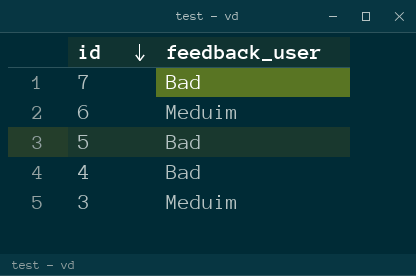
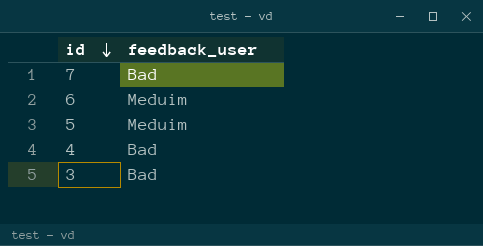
5 | feedback_user: Bad -> Meduim
3 | feedback_user: Meduim -> Bad

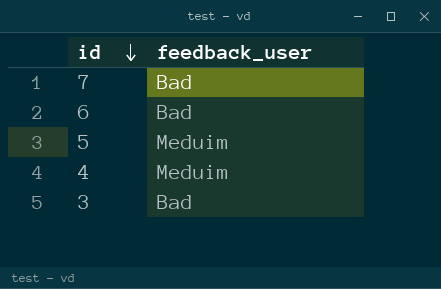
6 | feedback_user: Meduim -> Bad
4 | feedback_user: Bad -> Meduim

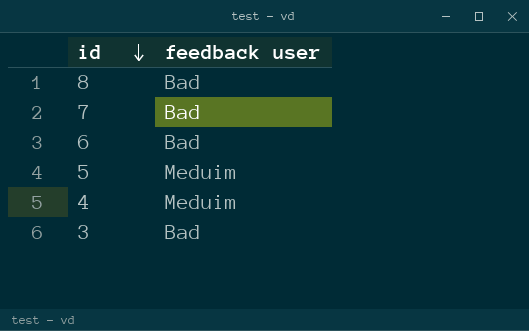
column name: feedback_user -> feedback user
row 8: none -> Bad

